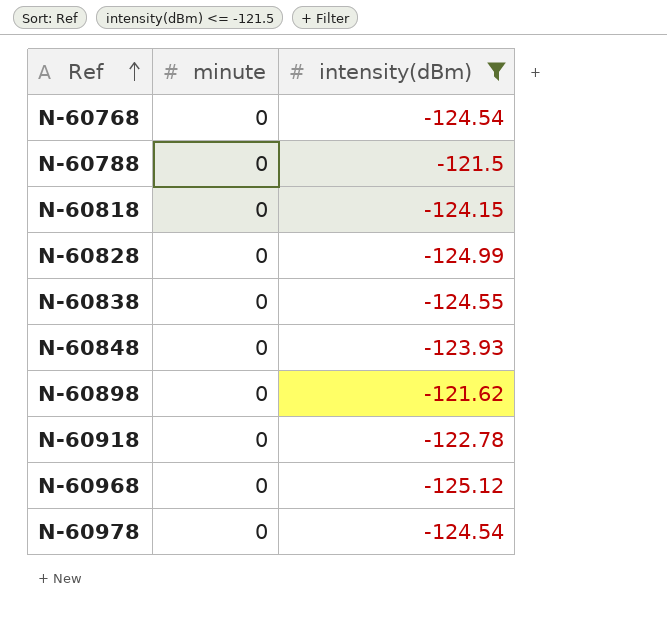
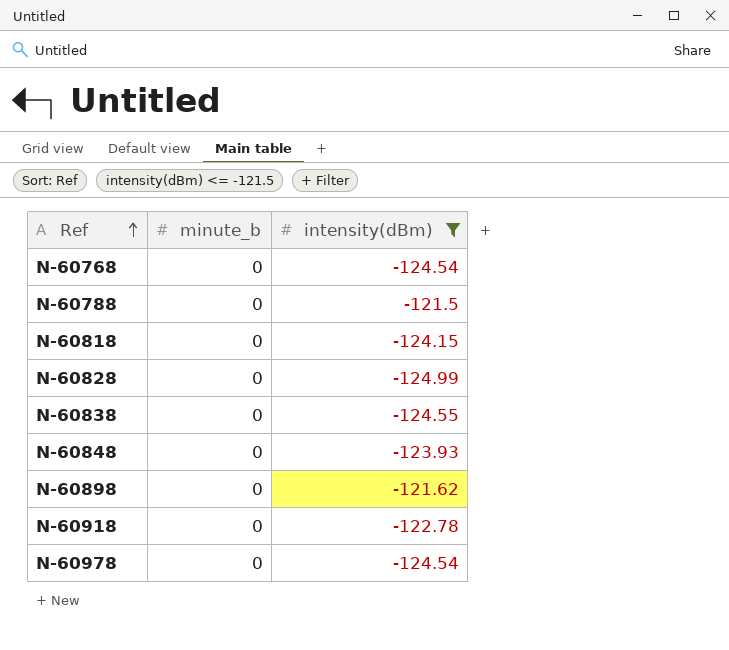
column name: minute -> minute_b
row N-60968: 0 | -125.12 -> none

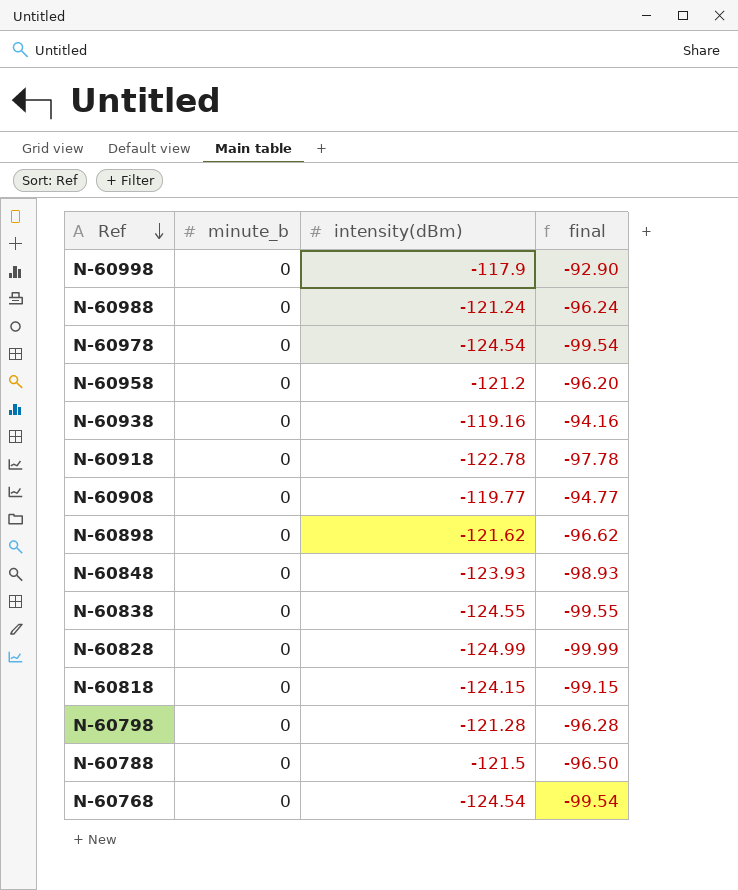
filter: intensity(dBm) <= -121.5 -> none
row order: Ref ascending -> Ref descending
column final | formula: none -> [intensity(dBm)] + 25

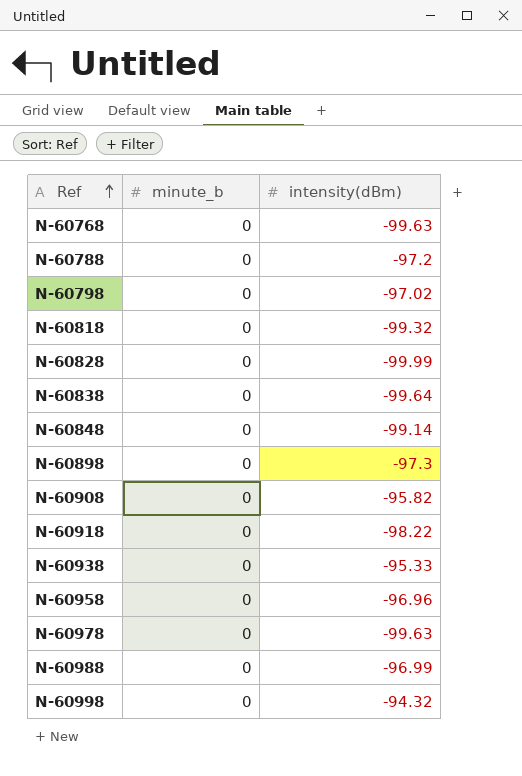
row order: Ref descending -> Ref ascending
column final | formula: [intensity(dBm)] + 25 -> none
N-60768 | intensity(dBm): -124.54 -> -99.63
N-60788 | intensity(dBm): -121.5 -> -97.2
N-60798 | intensity(dBm): -121.28 -> -97.02
N-60818 | intensity(dBm): -124.15 -> -99.32
N-60828 | intensity(dBm): -124.99 -> -99.99
N-60838 | intensity(dBm): -124.55 -> -99.64
N-60848 | intensity(dBm): -123.93 -> -99.14
N-60898 | intensity(dBm): -121.62 -> -97.3
N-60908 | intensity(dBm): -119.77 -> -95.82
N-60918 | intensity(dBm): -122.78 -> -98.22
N-60938 | intensity(dBm): -119.16 -> -95.33
N-60958 | intensity(dBm): -121.2 -> -96.96
N-60978 | intensity(dBm): -124.54 -> -99.63
N-60988 | intensity(dBm): -121.24 -> -96.99
N-60998 | intensity(dBm): -117.9 -> -94.32

